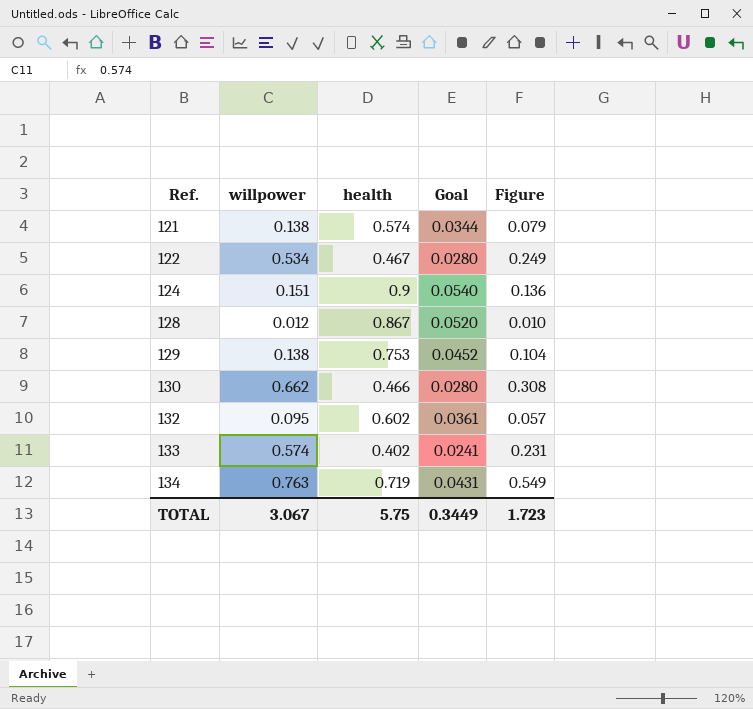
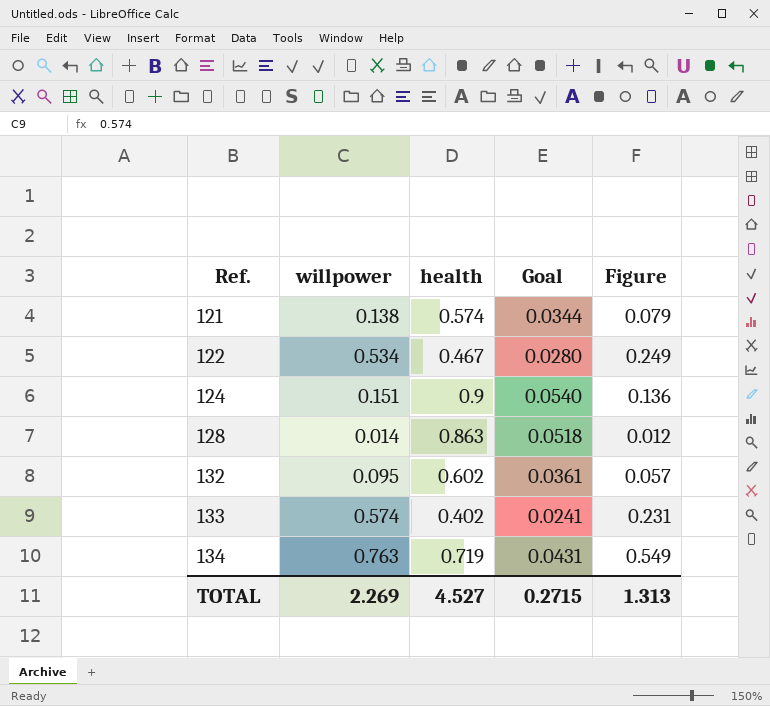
row 129: 0.138 | 0.753 | 0.0452 | 0.104 -> none
row 130: 0.662 | 0.466 | 0.0280 | 0.308 -> none
128 | willpower: 0.012 -> 0.014
128 | health: 0.867 -> 0.863
128 | Goal: 0.0520 -> 0.0518
128 | Figure: 0.010 -> 0.012
TOTAL | willpower: 3.067 -> 2.269
TOTAL | health: 5.75 -> 4.527
TOTAL | Goal: 0.3449 -> 0.2715
TOTAL | Figure: 1.723 -> 1.313

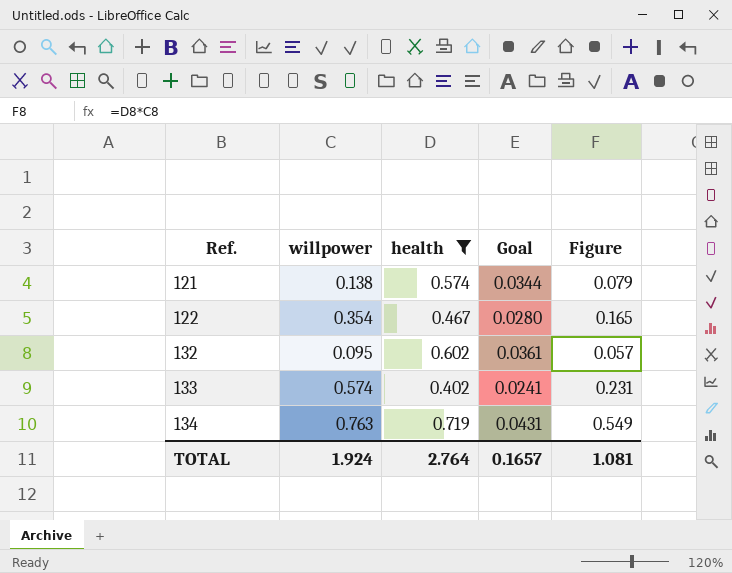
filter: none -> health <= 0.719
122 | willpower: 0.534 -> 0.354
122 | Figure: 0.249 -> 0.165
TOTAL | willpower: 2.269 -> 1.924
TOTAL | health: 4.527 -> 2.764
TOTAL | Goal: 0.2715 -> 0.1657
TOTAL | Figure: 1.313 -> 1.081

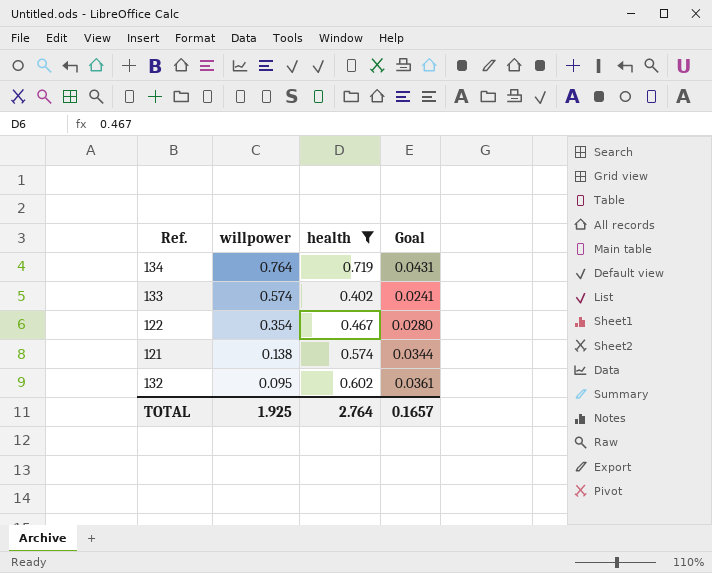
row order: Ref. ascending -> willpower descending
column Figure | formula: [willpower] * [health] -> none
134 | willpower: 0.763 -> 0.764
TOTAL | willpower: 1.924 -> 1.925

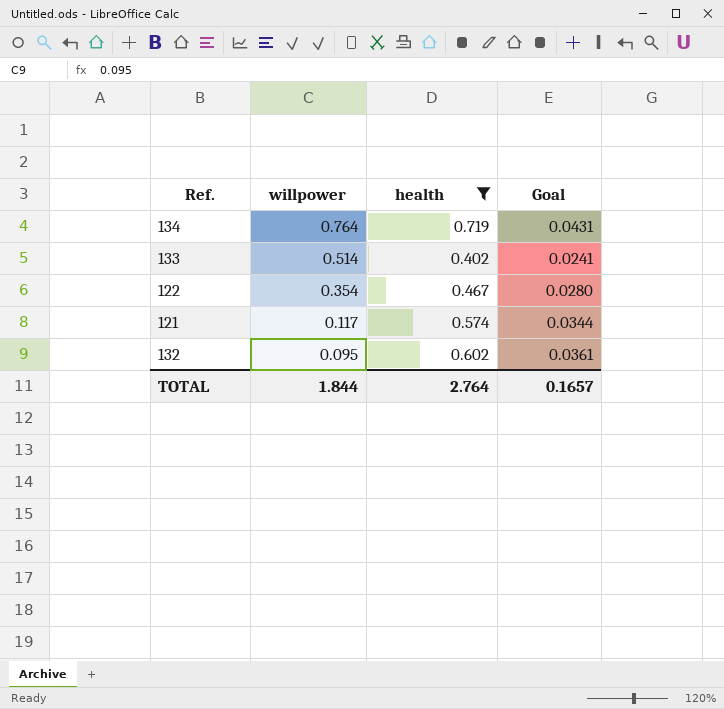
133 | willpower: 0.574 -> 0.514
121 | willpower: 0.138 -> 0.117
TOTAL | willpower: 1.925 -> 1.844

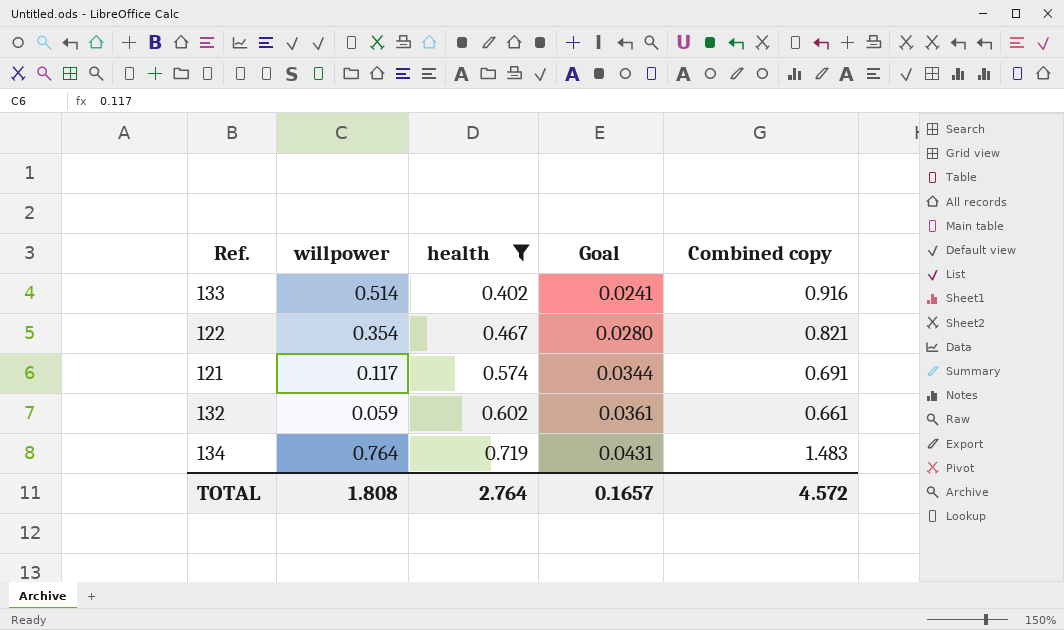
row order: willpower descending -> health ascending
column Combined copy | formula: none -> [willpower] + [health]
132 | willpower: 0.095 -> 0.059
TOTAL | willpower: 1.844 -> 1.808

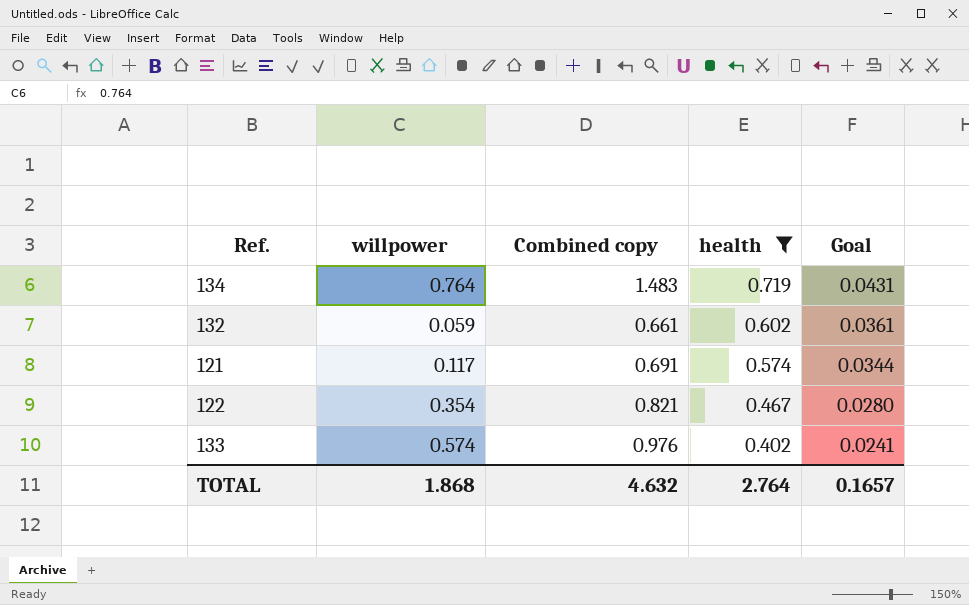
row order: health ascending -> health descending
column Combined copy | position: 5 -> 3
133 | willpower: 0.514 -> 0.574
133 | Combined copy: 0.916 -> 0.976
TOTAL | willpower: 1.808 -> 1.868
TOTAL | Combined copy: 4.572 -> 4.632

